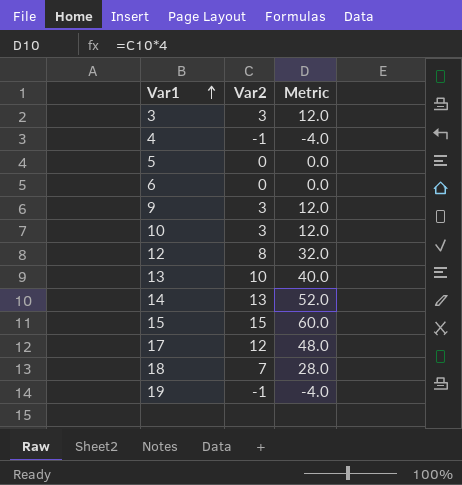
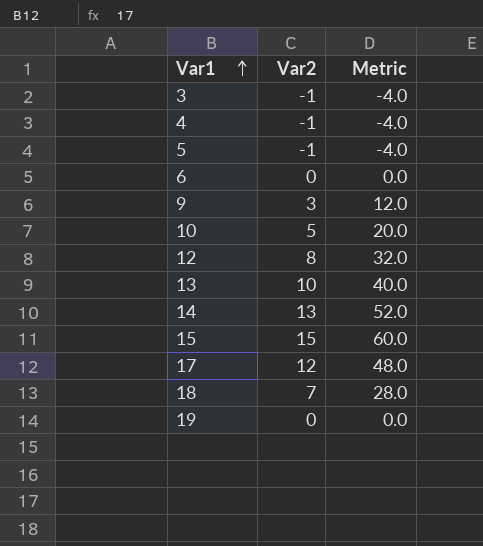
3 | Var2: 3 -> -1
3 | Metric: 12.0 -> -4.0
5 | Var2: 0 -> -1
5 | Metric: 0.0 -> -4.0
10 | Var2: 3 -> 5
10 | Metric: 12.0 -> 20.0
19 | Var2: -1 -> 0
19 | Metric: -4.0 -> 0.0

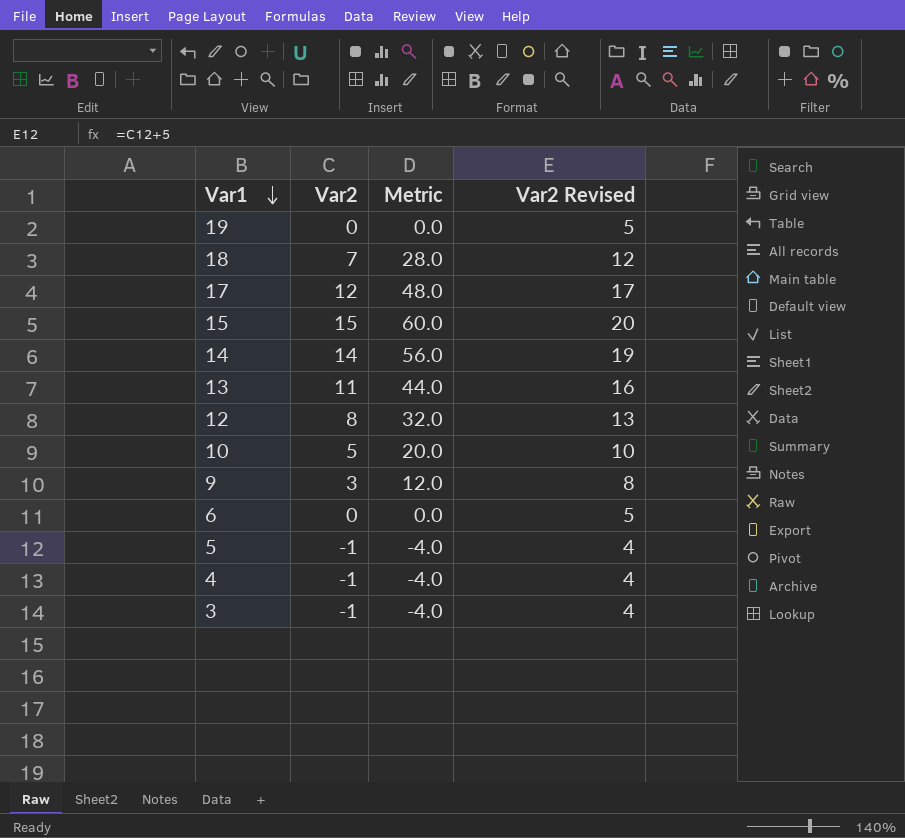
row order: Var1 ascending -> Var1 descending
column Var2 Revised | formula: none -> [Var2] + 5
14 | Var2: 13 -> 14
14 | Metric: 52.0 -> 56.0
13 | Var2: 10 -> 11
13 | Metric: 40.0 -> 44.0

